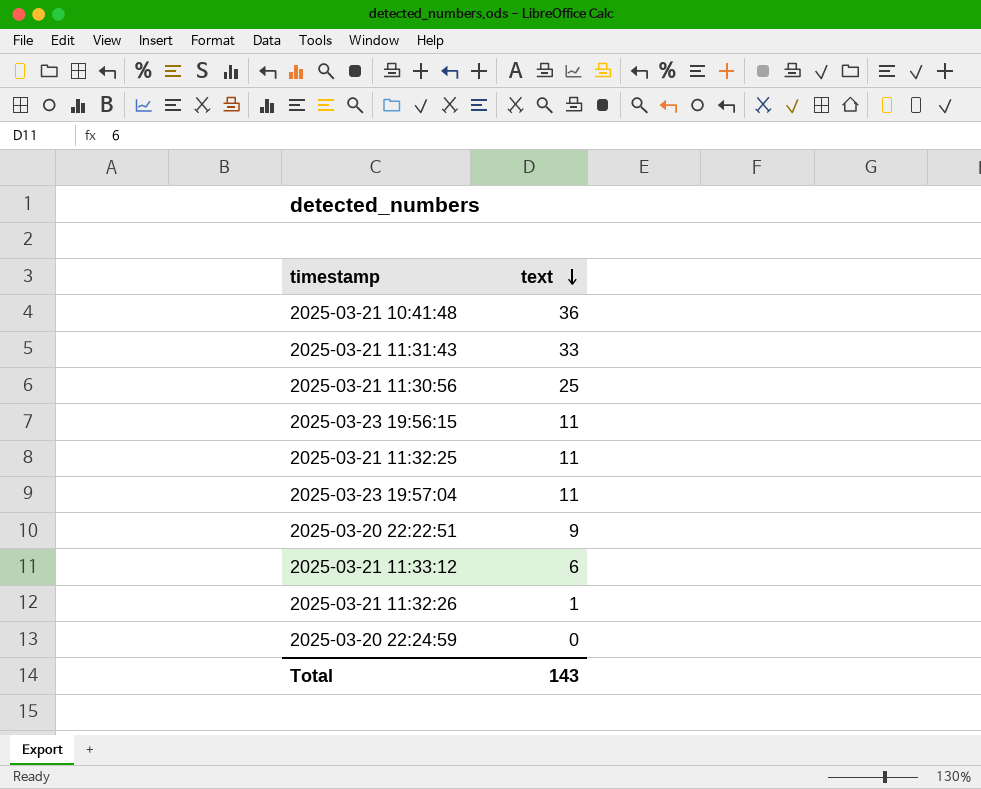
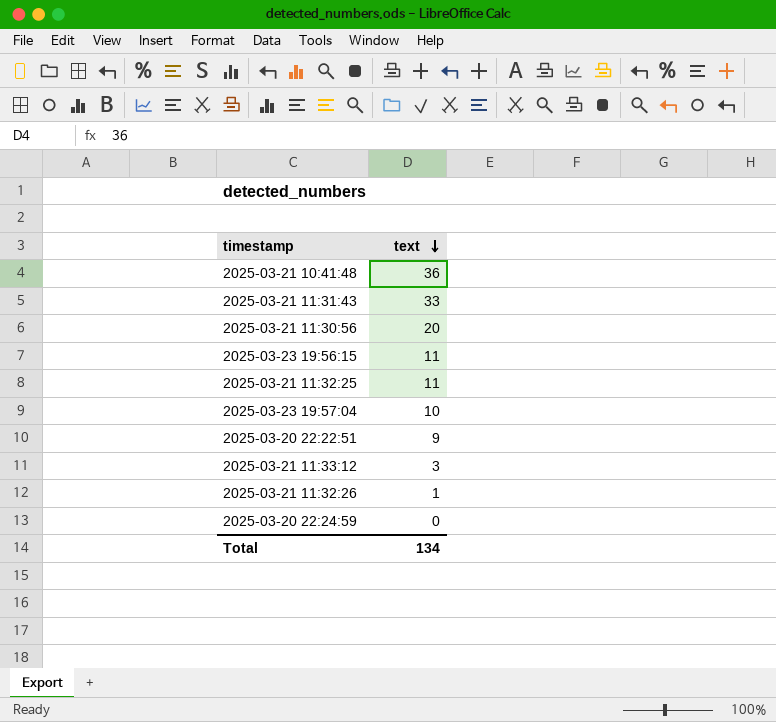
2025-03-21 11:30:56 | text: 25 -> 20
2025-03-23 19:57:04 | text: 11 -> 10
2025-03-21 11:33:12 | text: 6 -> 3
Total | text: 143 -> 134

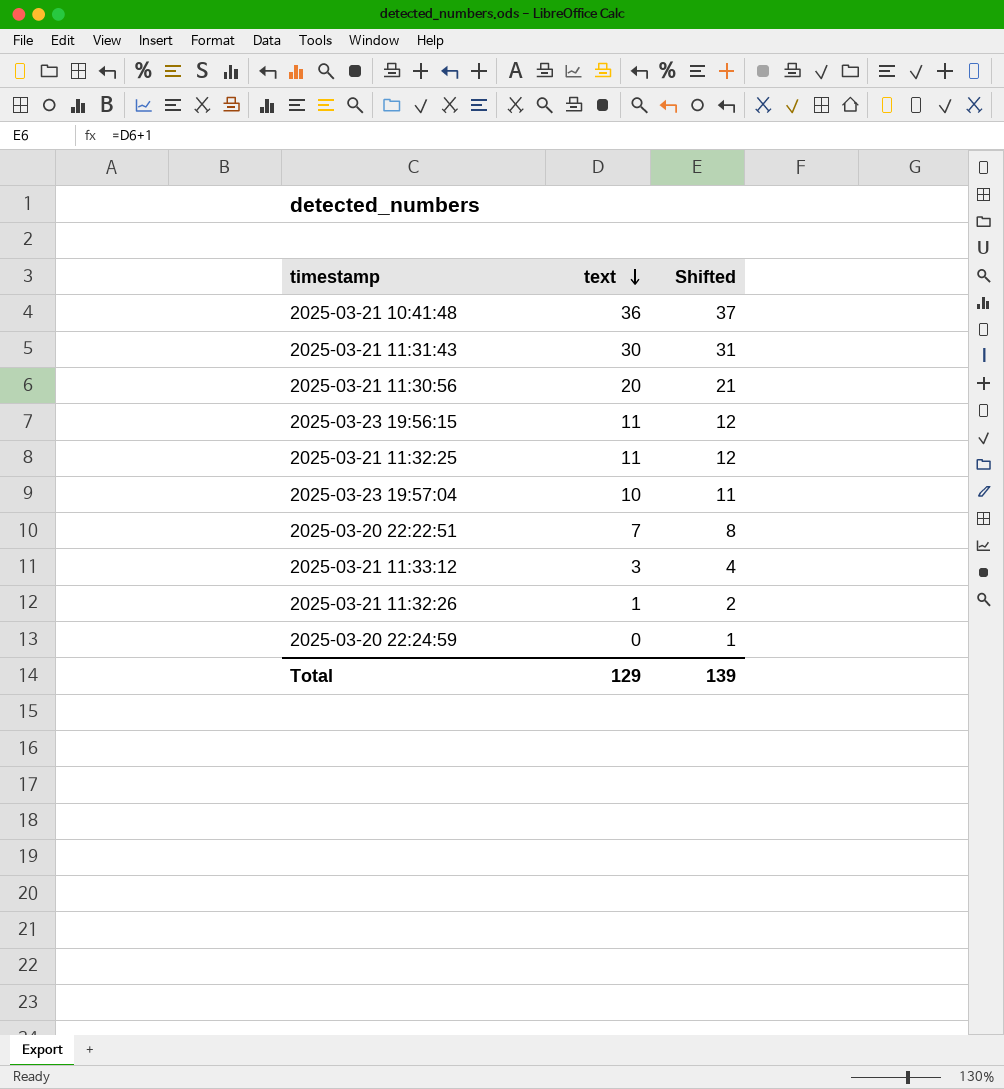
column Shifted | formula: none -> [text] + 1
2025-03-21 11:31:43 | text: 33 -> 30
2025-03-20 22:22:51 | text: 9 -> 7
Total | text: 134 -> 129

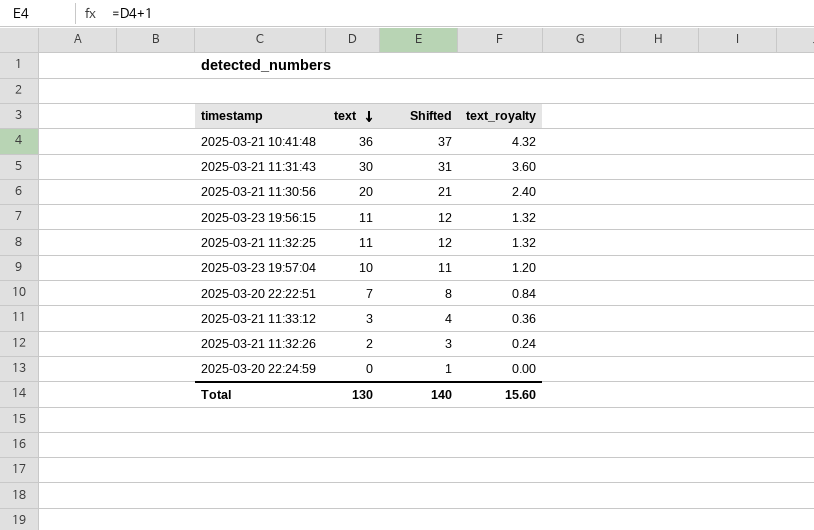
column text_royalty | formula: none -> [text] * 0.12
2025-03-21 11:32:26 | text: 1 -> 2
2025-03-21 11:32:26 | Shifted: 2 -> 3
Total | text: 129 -> 130
Total | Shifted: 139 -> 140

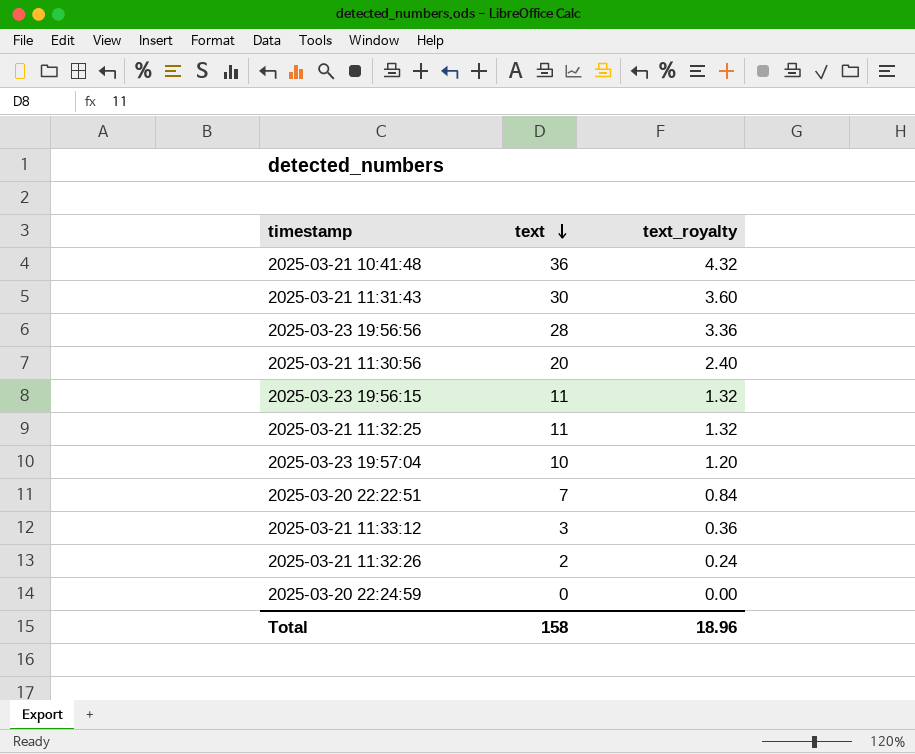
column Shifted | formula: [text] + 1 -> none
row 2025-03-23 19:56:56: none -> 28 | 3.36
Total | text: 130 -> 158
Total | text_royalty: 15.60 -> 18.96

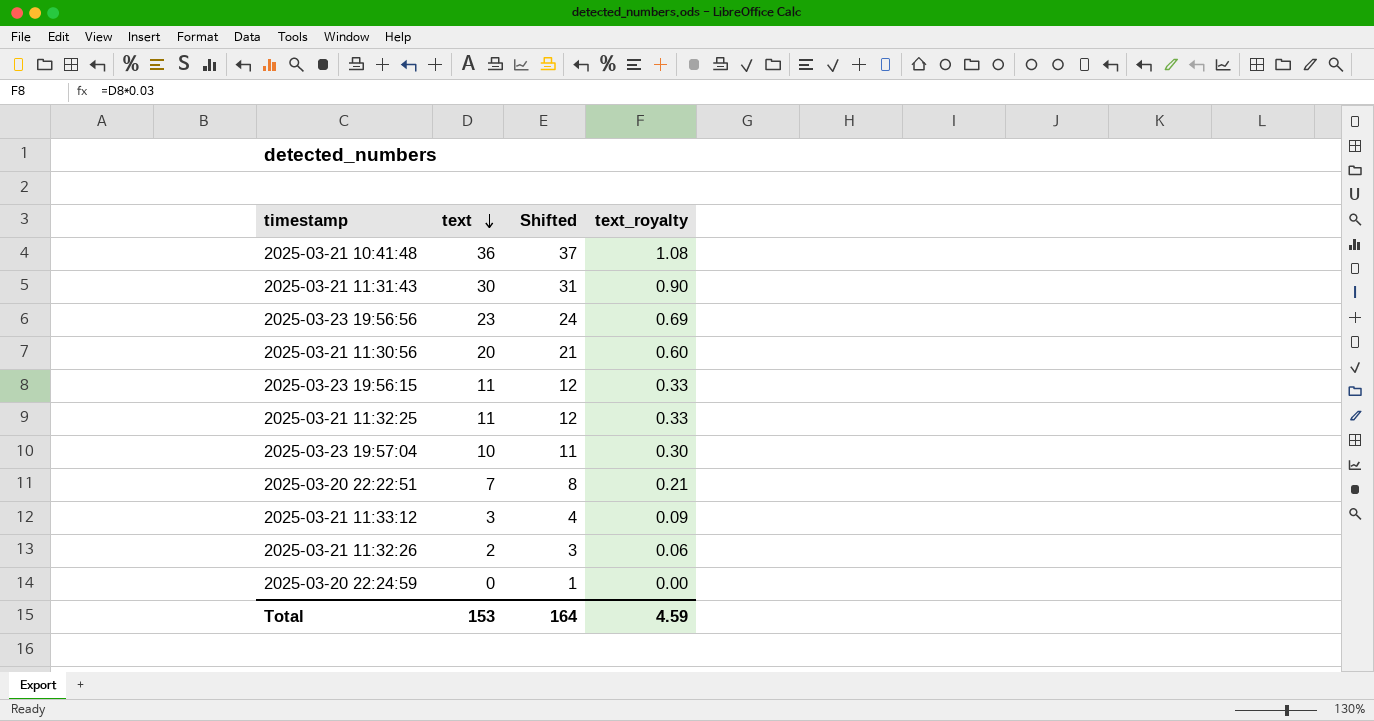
column Shifted | formula: none -> [text] + 1
column text_royalty | formula: [text] * 0.12 -> [text] * 0.03
2025-03-23 19:56:56 | text: 28 -> 23
Total | text: 158 -> 153
Total | text_royalty: 18.96 -> 4.59

